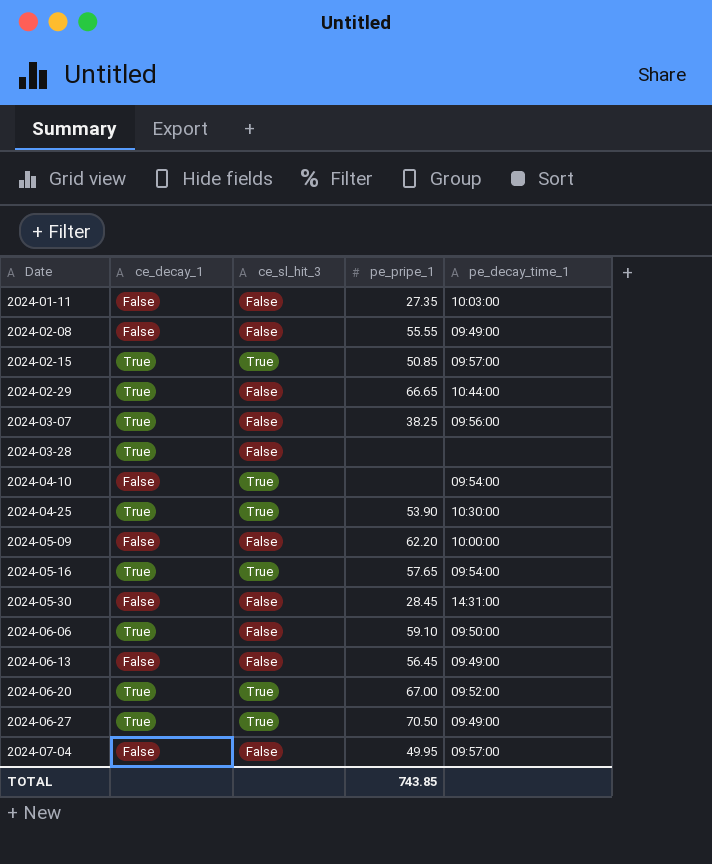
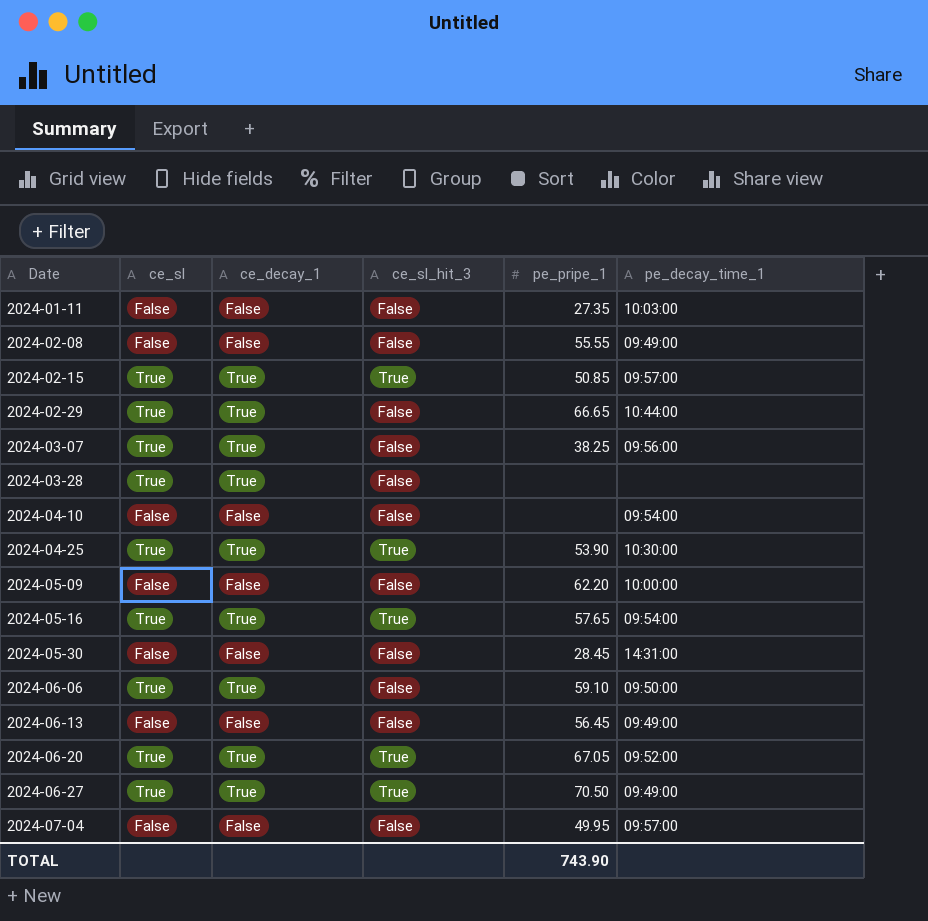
column ce_sl | position: none -> 2
2024-04-10 | ce_sl_hit_3: True -> False
2024-06-20 | pe_pripe_1: 67.00 -> 67.05
TOTAL | pe_pripe_1: 743.85 -> 743.90

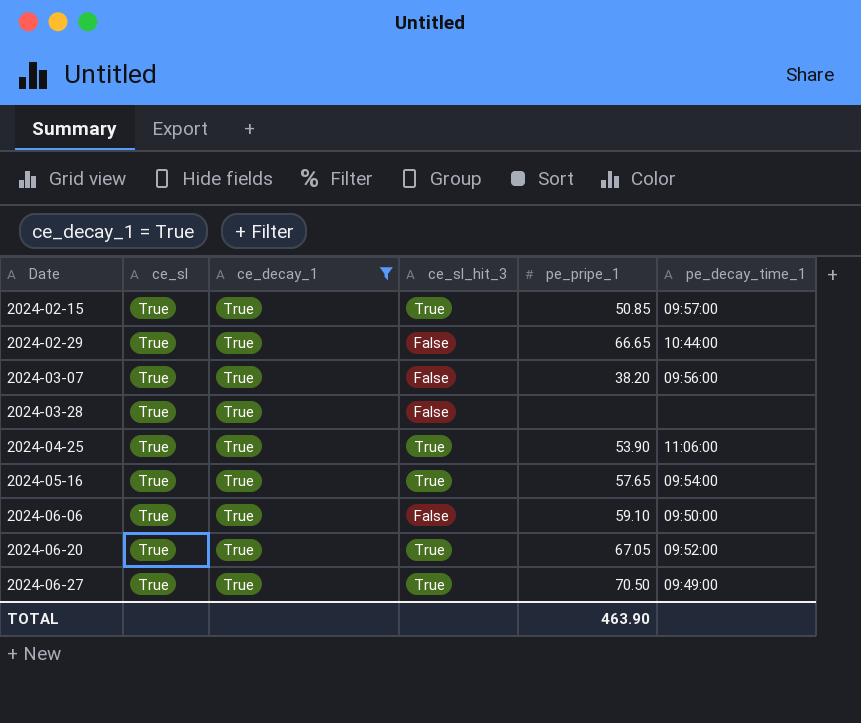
filter: none -> ce_decay_1 = True
2024-03-07 | pe_pripe_1: 38.25 -> 38.20
2024-04-25 | pe_decay_time_1: 10:30:00 -> 11:06:00
TOTAL | pe_pripe_1: 743.90 -> 463.90

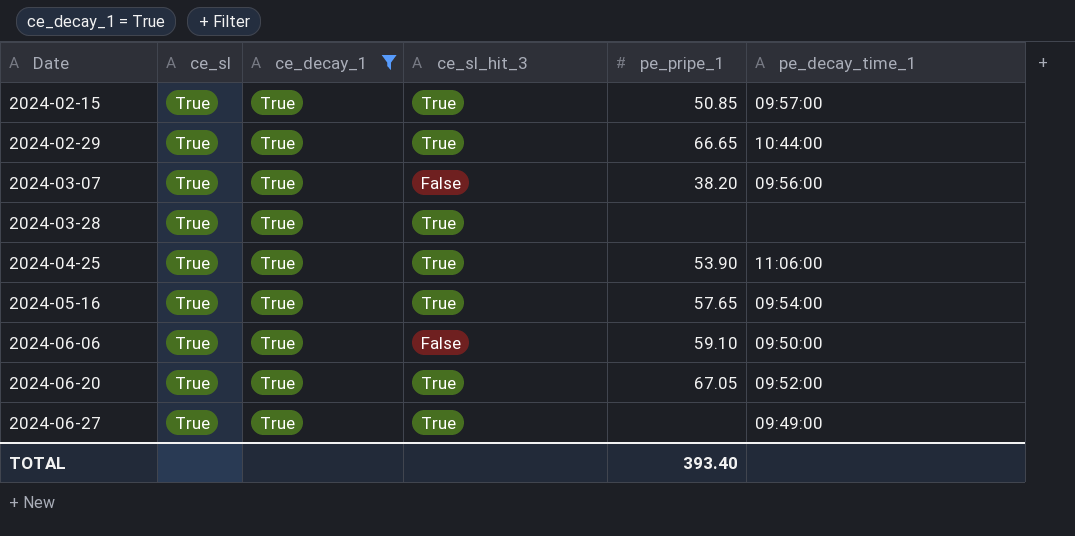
2024-02-29 | ce_sl_hit_3: False -> True
2024-03-28 | ce_sl_hit_3: False -> True
2024-06-27 | pe_pripe_1: 70.50 -> none
TOTAL | pe_pripe_1: 463.90 -> 393.40

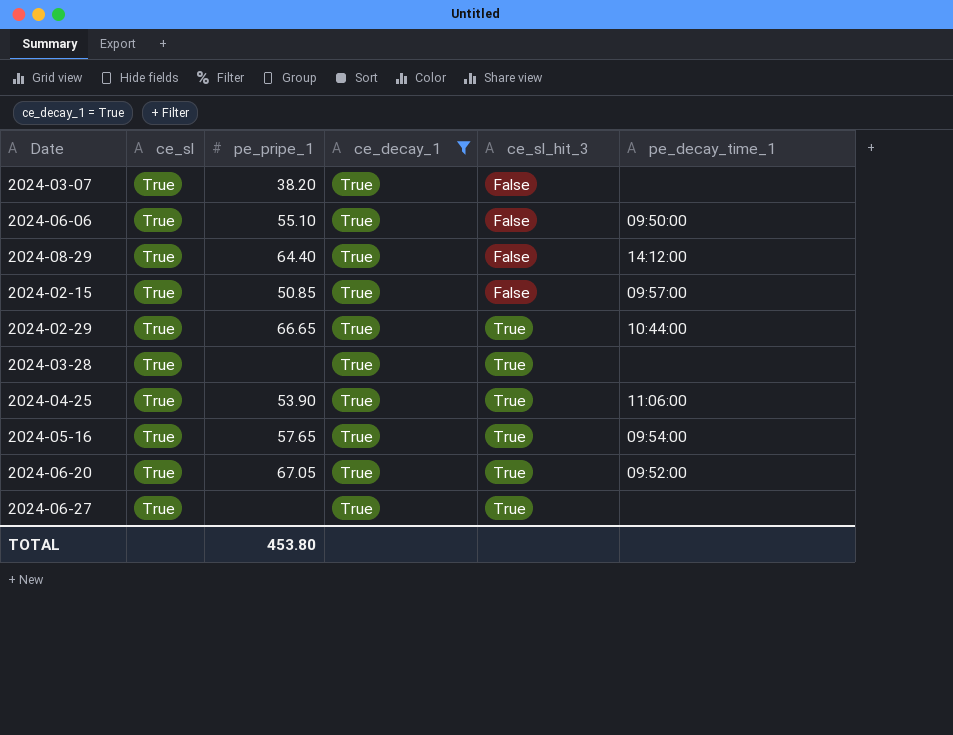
row order: Date ascending -> ce_sl_hit_3 ascending
column pe_pripe_1 | position: 5 -> 3
2024-03-07 | pe_decay_time_1: 09:56:00 -> none
2024-06-06 | pe_pripe_1: 59.10 -> 55.10
row 2024-08-29: none -> True | 64.40 | True | False | 14:12:00
2024-02-15 | ce_sl_hit_3: True -> False
2024-06-27 | pe_decay_time_1: 09:49:00 -> none
TOTAL | pe_pripe_1: 393.40 -> 453.80

